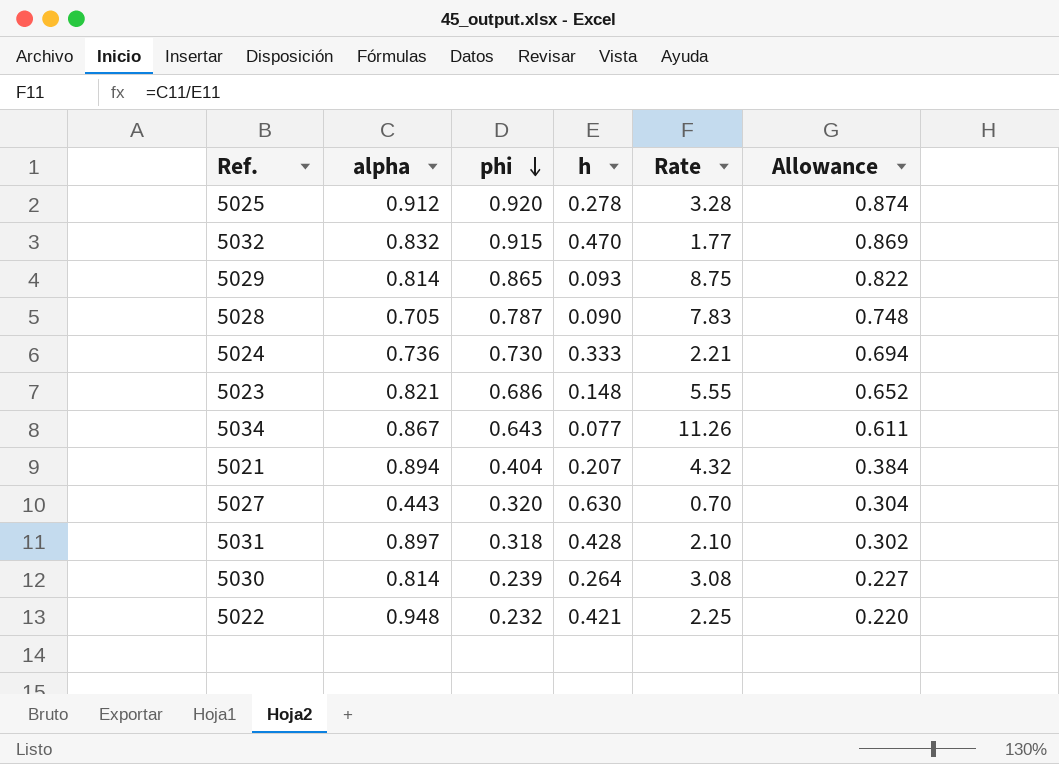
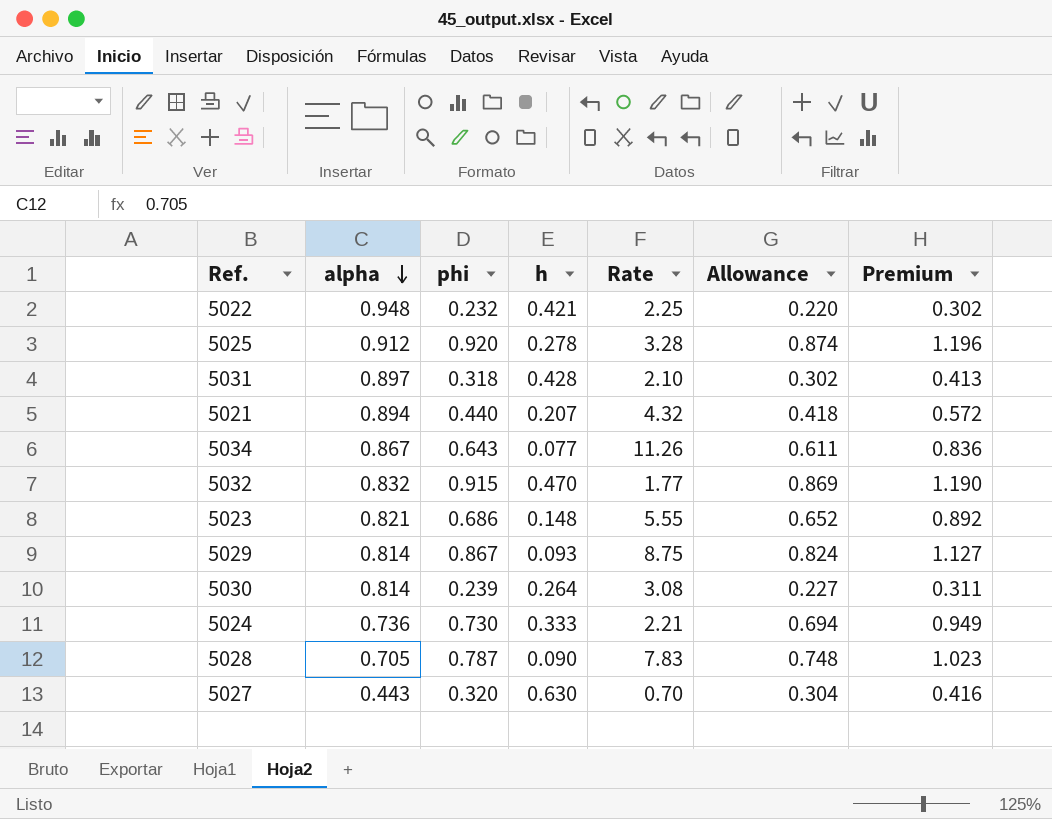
row order: phi descending -> alpha descending
column Premium | formula: none -> [phi] * 1.3
5021 | phi: 0.404 -> 0.440
5021 | Allowance: 0.384 -> 0.418
5029 | phi: 0.865 -> 0.867
5029 | Allowance: 0.822 -> 0.824

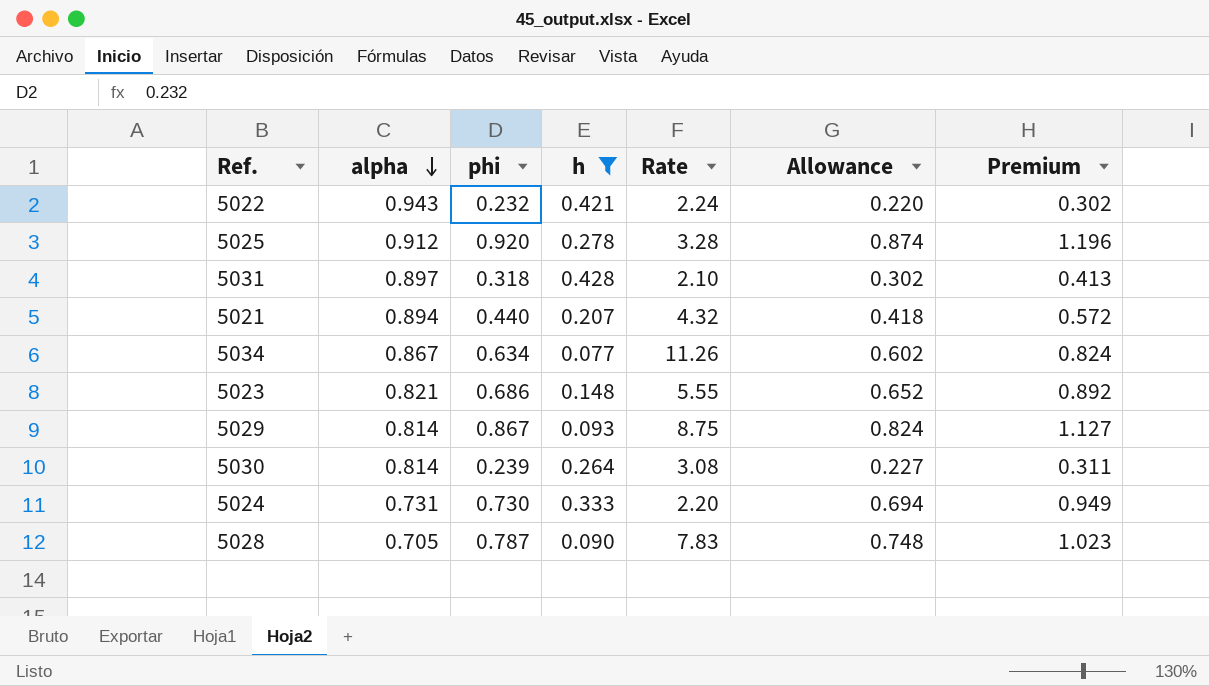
filter: none -> h <= 0.428
5022 | alpha: 0.948 -> 0.943
5022 | Rate: 2.25 -> 2.24
5034 | phi: 0.643 -> 0.634
5034 | Allowance: 0.611 -> 0.602
5034 | Premium: 0.836 -> 0.824
5024 | alpha: 0.736 -> 0.731
5024 | Rate: 2.21 -> 2.20

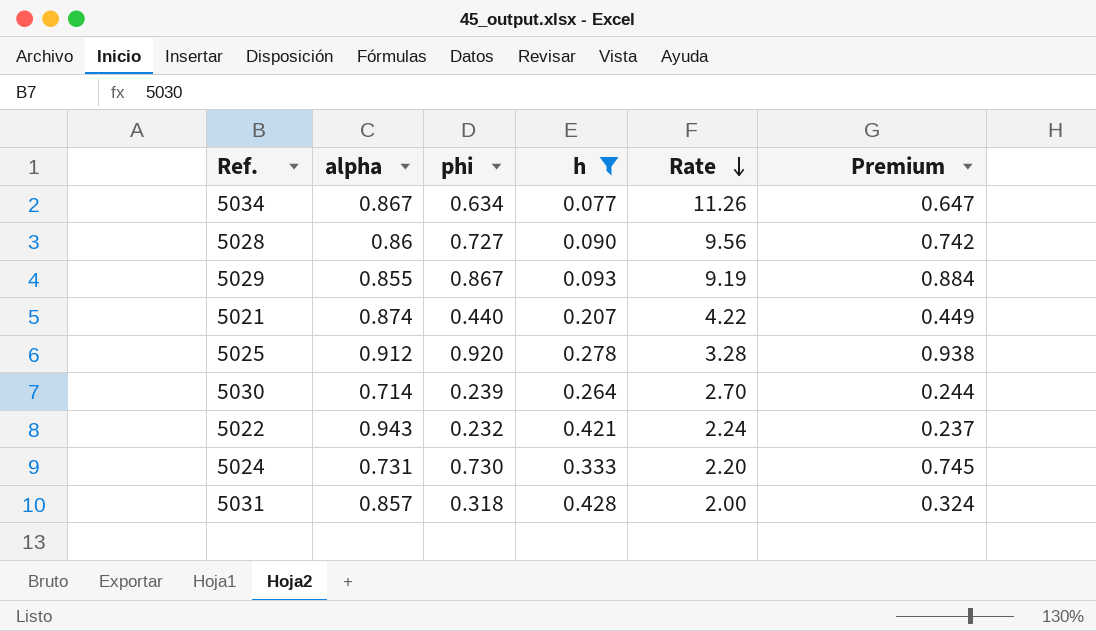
row order: alpha descending -> Rate descending
column Allowance | formula: [phi] * 0.95 -> none
column Premium | formula: [phi] * 1.3 -> [phi] * 1.02
row 5023: 0.821 | 0.686 | 0.148 | 5.55 | 0.652 | 0.892 -> none
5028 | alpha: 0.705 -> 0.86
5028 | phi: 0.787 -> 0.727
5028 | Rate: 7.83 -> 9.56
5029 | alpha: 0.814 -> 0.855
5029 | Rate: 8.75 -> 9.19
5021 | alpha: 0.894 -> 0.874
5021 | Rate: 4.32 -> 4.22
5030 | alpha: 0.814 -> 0.714
5030 | Rate: 3.08 -> 2.70
5031 | alpha: 0.897 -> 0.857
5031 | Rate: 2.10 -> 2.00

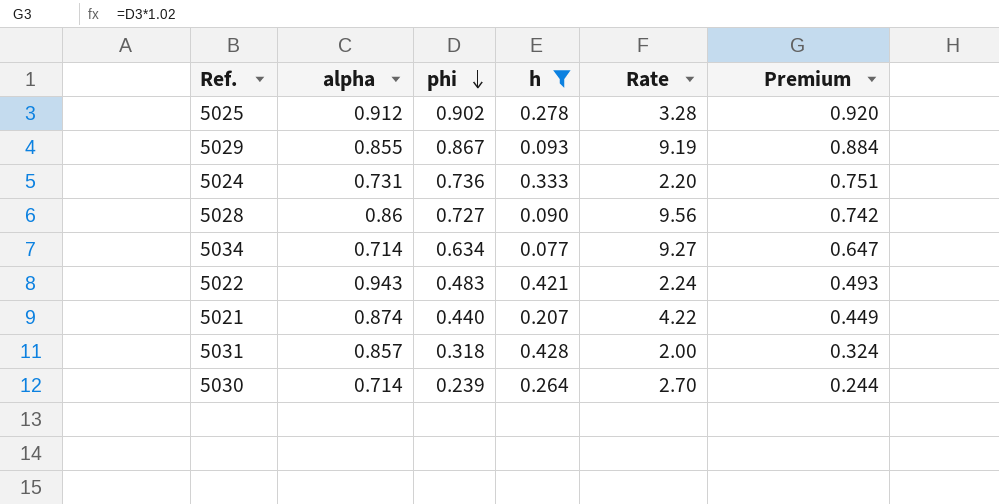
row order: Rate descending -> phi descending
5025 | phi: 0.920 -> 0.902
5025 | Premium: 0.938 -> 0.920
5024 | phi: 0.730 -> 0.736
5024 | Premium: 0.745 -> 0.751
5034 | alpha: 0.867 -> 0.714
5034 | Rate: 11.26 -> 9.27
5022 | phi: 0.232 -> 0.483
5022 | Premium: 0.237 -> 0.493

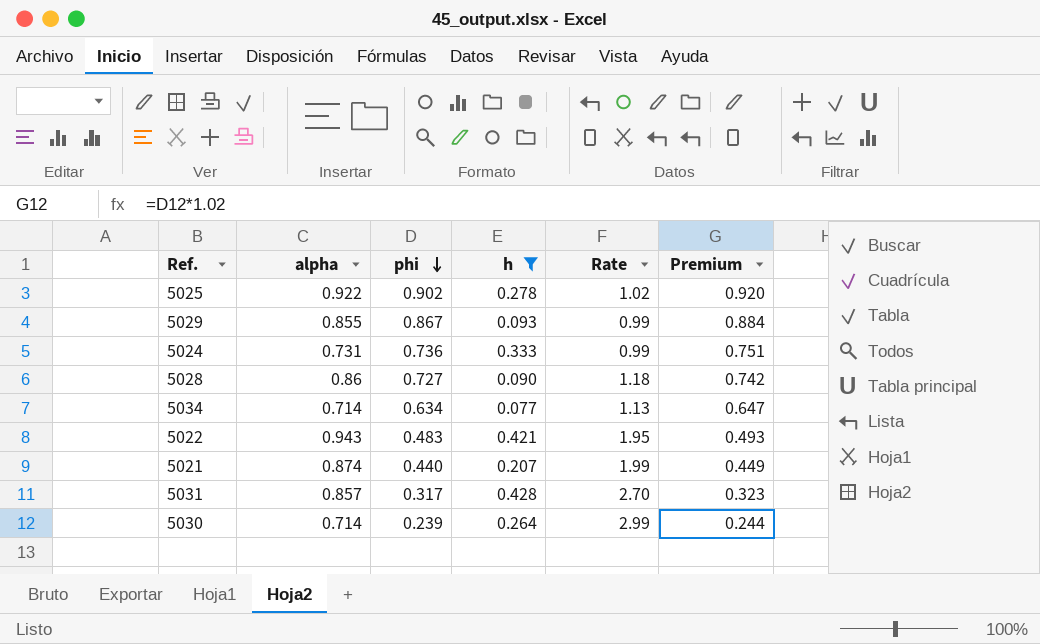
column Rate | formula: [alpha] / [h] -> [alpha] / [phi]
5025 | alpha: 0.912 -> 0.922
5031 | phi: 0.318 -> 0.317
5031 | Premium: 0.324 -> 0.323

